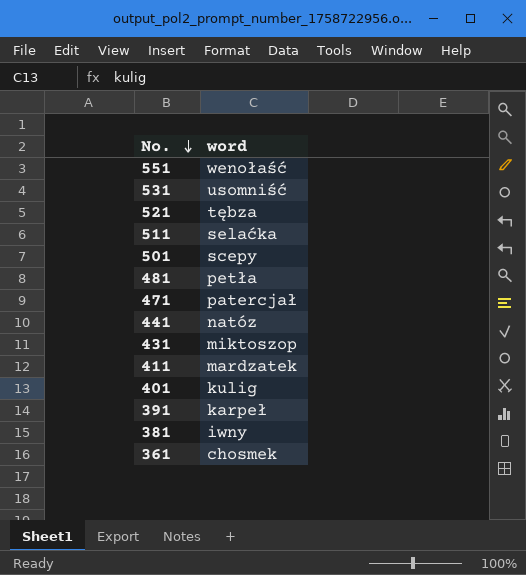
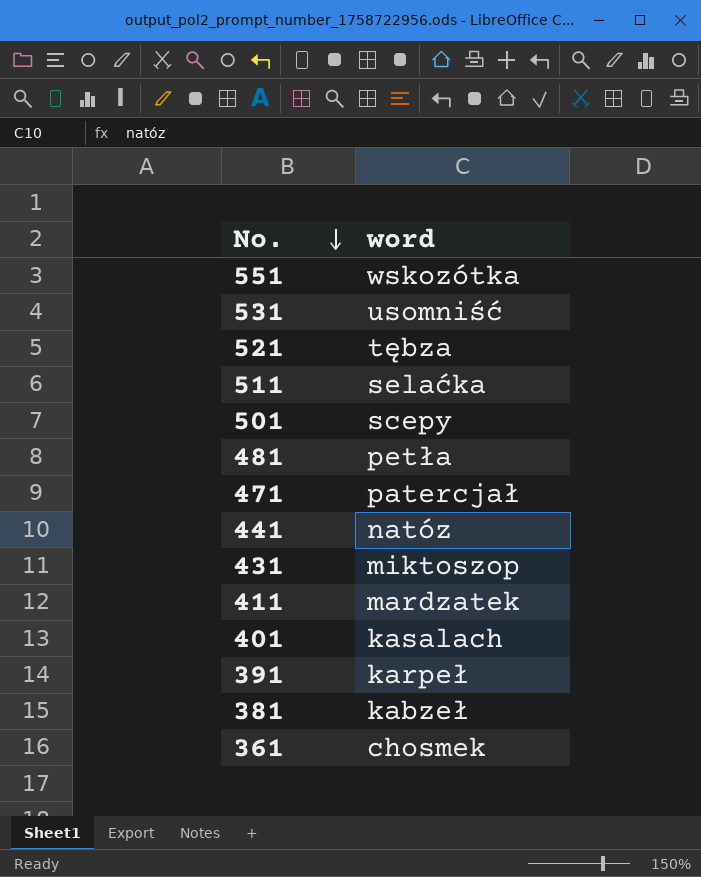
551 | word: wenołaść -> wskozótka
401 | word: kulig -> kasalach
381 | word: iwny -> kabzeł

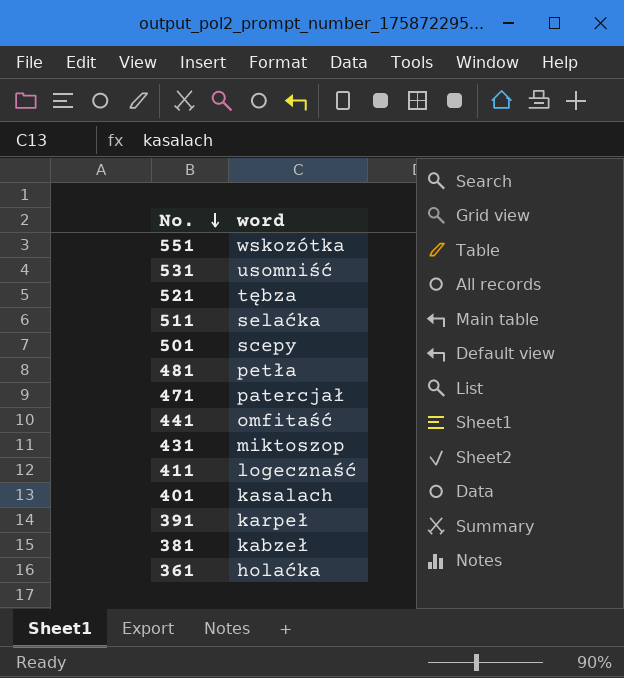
441 | word: natóz -> omfitaść
411 | word: mardzatek -> logecznaść
361 | word: chosmek -> holaćka

